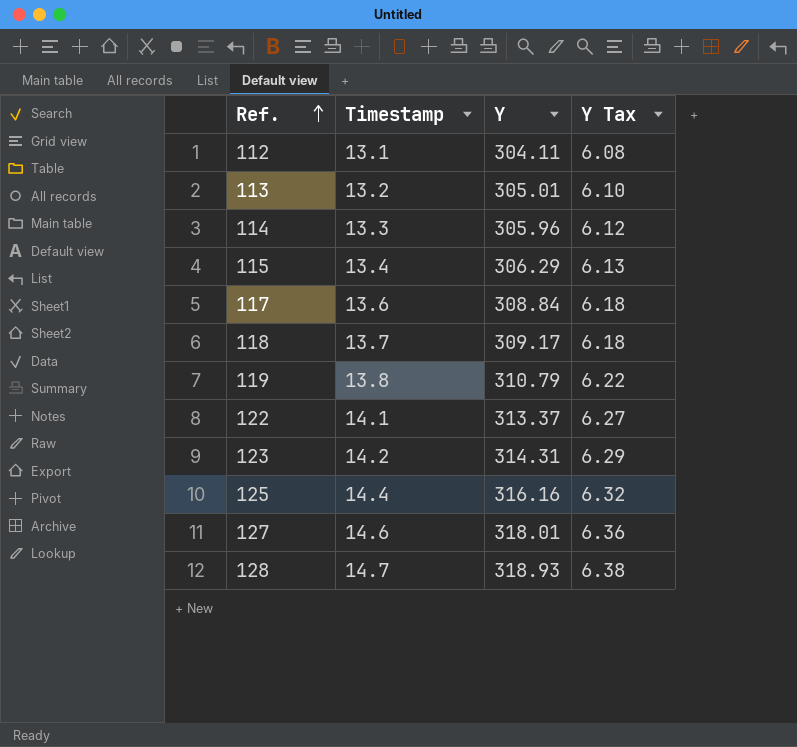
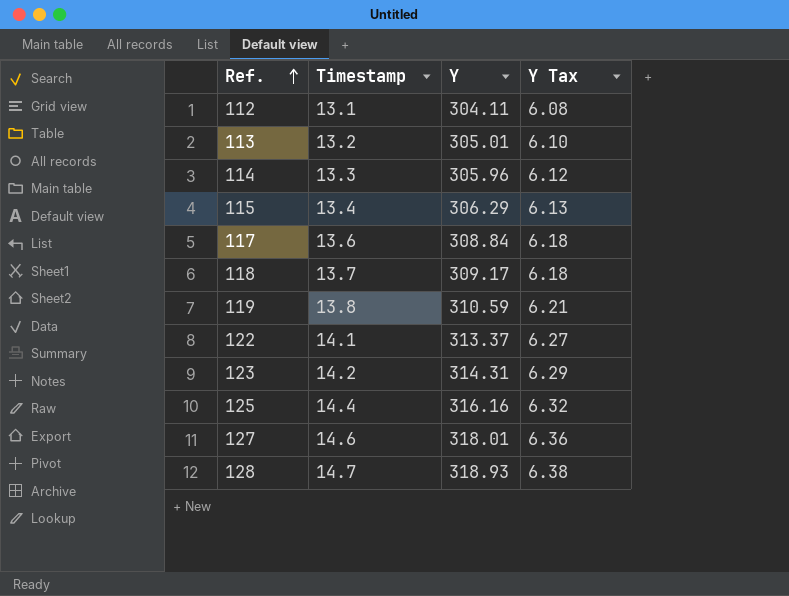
119 | Y: 310.79 -> 310.59
119 | Y Tax: 6.22 -> 6.21

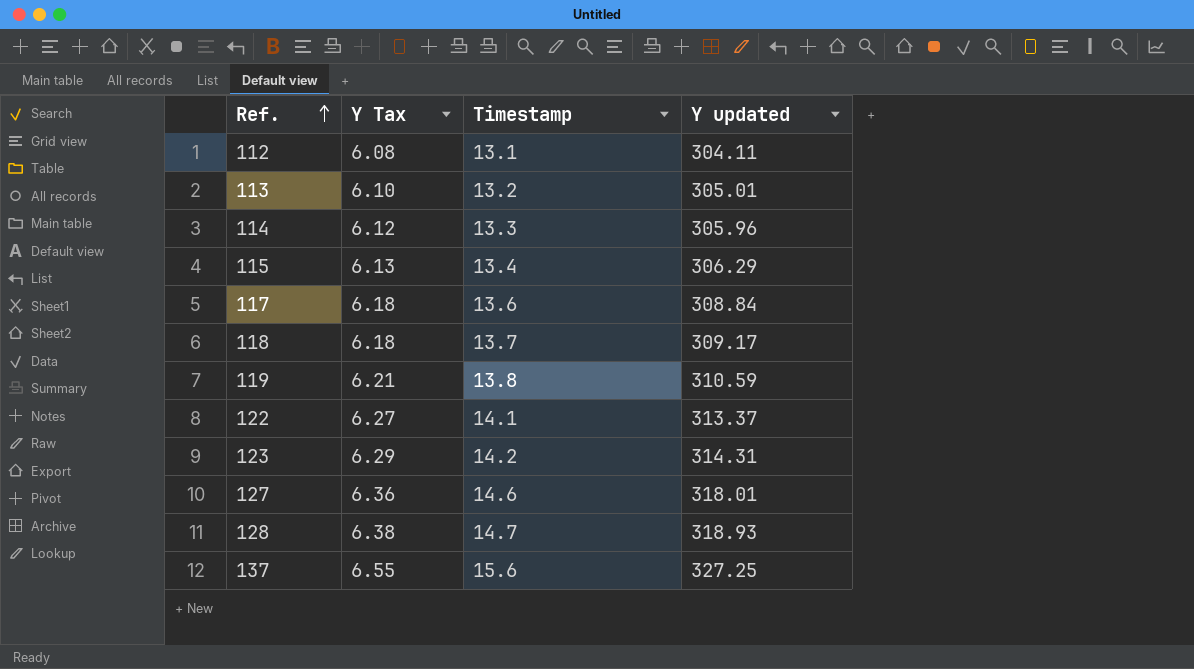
column Y Tax | position: 4 -> 2
column name: Y -> Y updated
row 125: 14.4 | 316.16 | 6.32 -> none
row 137: none -> 6.55 | 15.6 | 327.25

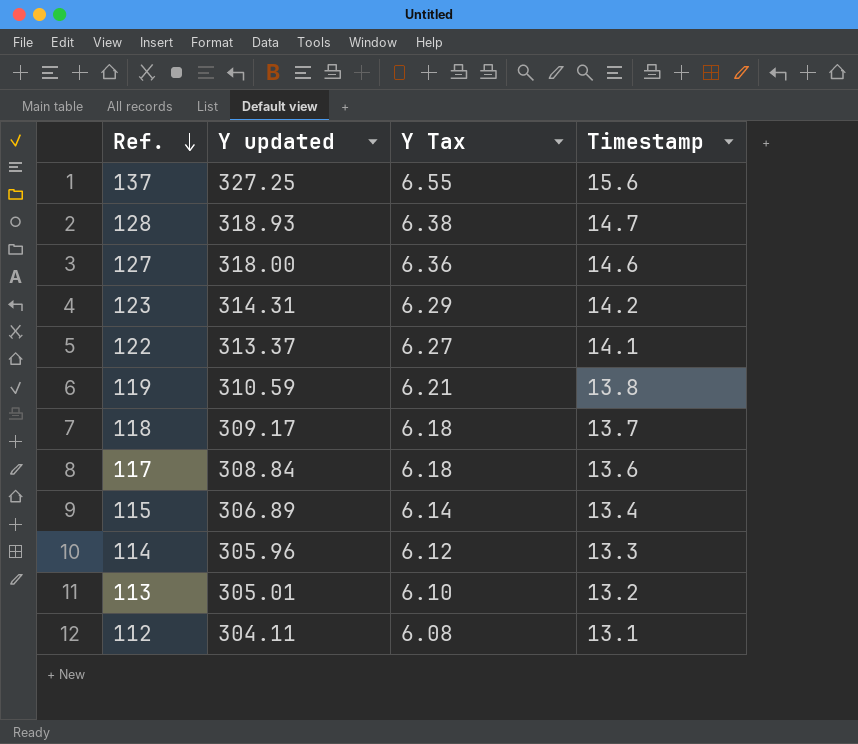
row order: Ref. ascending -> Ref. descending
column Y updated | position: 4 -> 2
127 | Y updated: 318.01 -> 318.00
115 | Y updated: 306.29 -> 306.89
115 | Y Tax: 6.13 -> 6.14

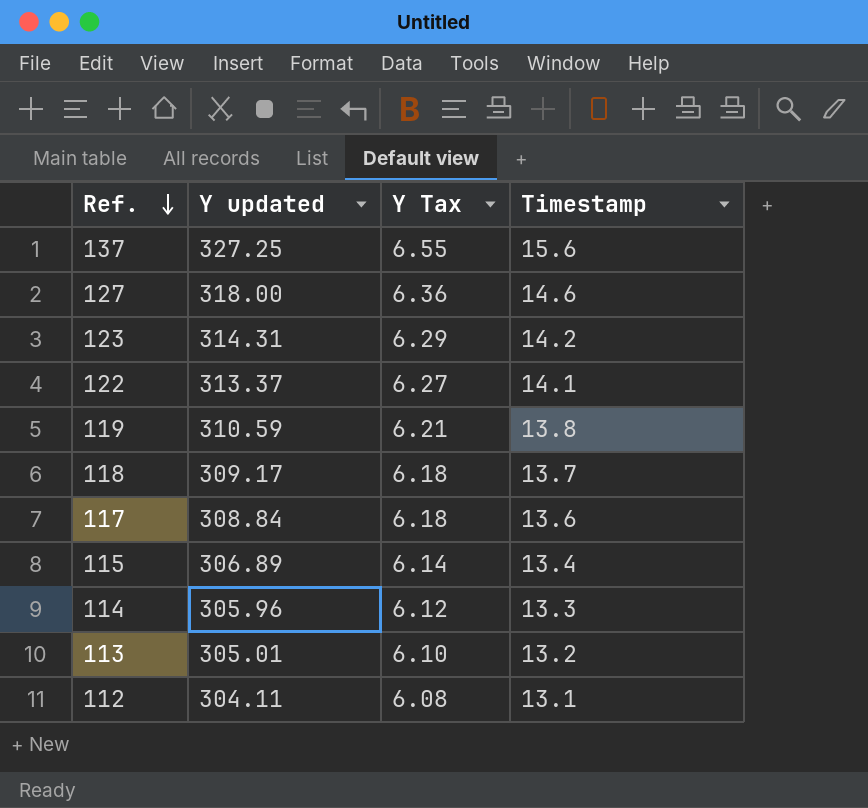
row 128: 318.93 | 6.38 | 14.7 -> none

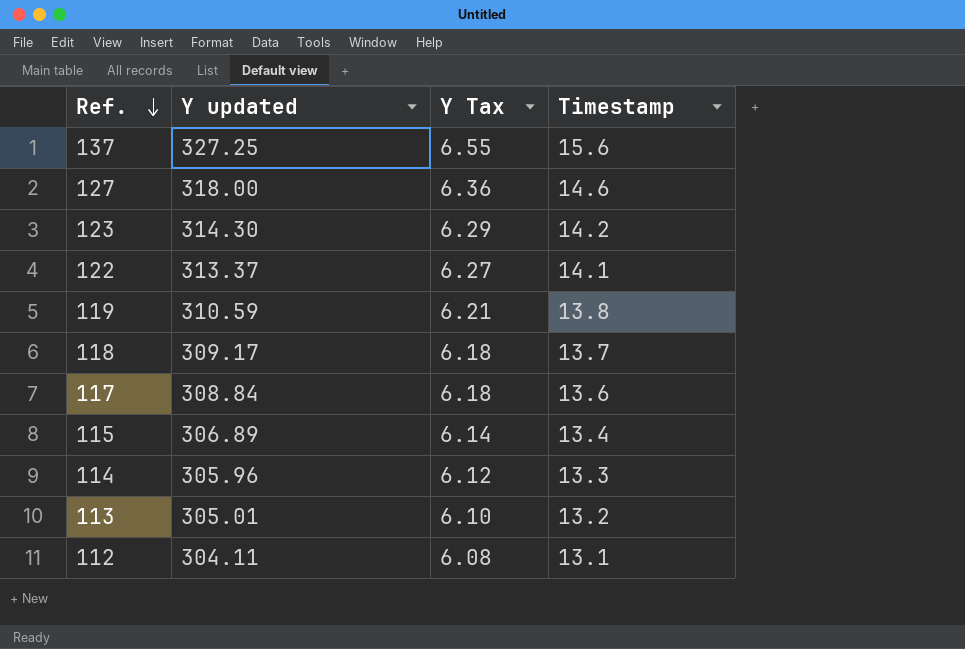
123 | Y updated: 314.31 -> 314.30

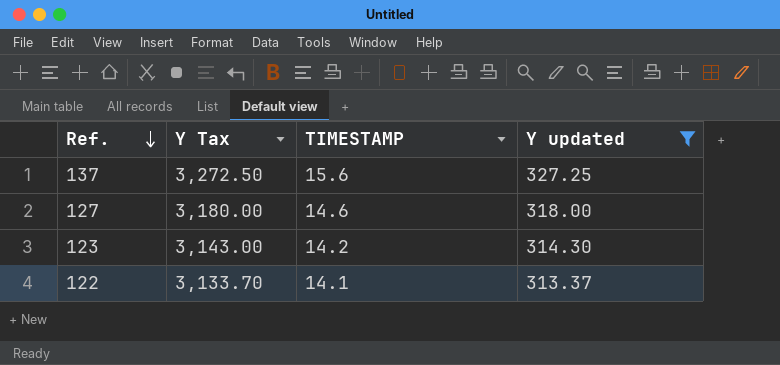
filter: none -> Y updated >= 313.37
column Y Tax | formula: [Y updated] * 0.02 -> [Y updated] * 10
column name: Timestamp -> TIMESTAMP
column Y updated | position: 2 -> 4

